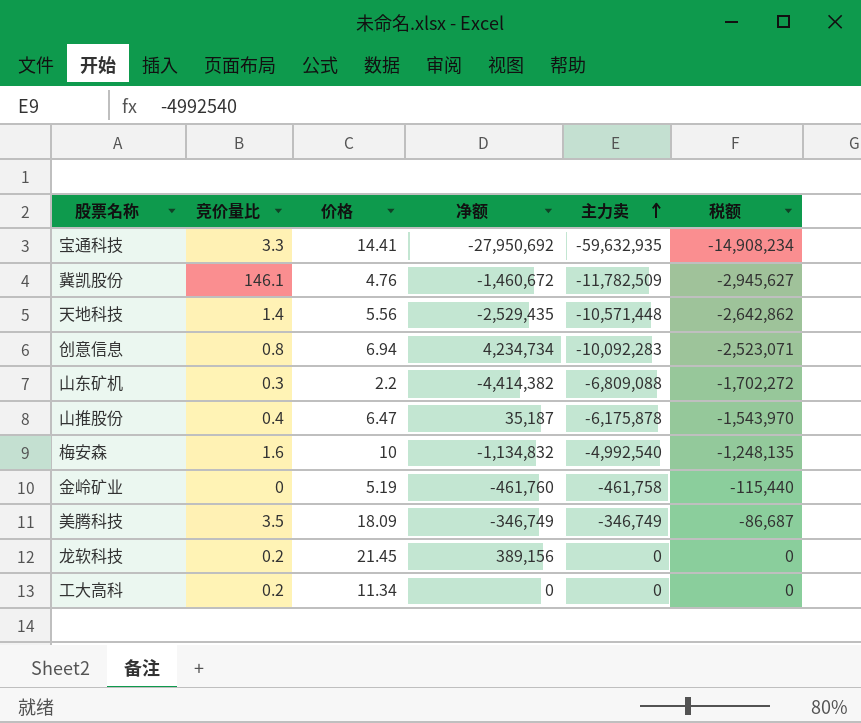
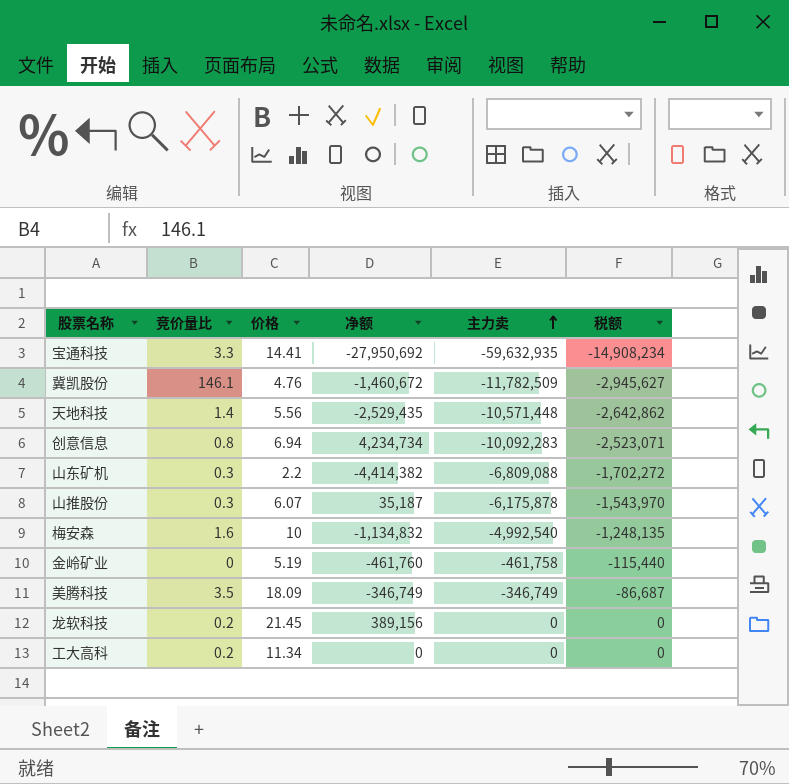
山推股份 | 竞价量比: 0.4 -> 0.3
山推股份 | 价格: 6.47 -> 6.07

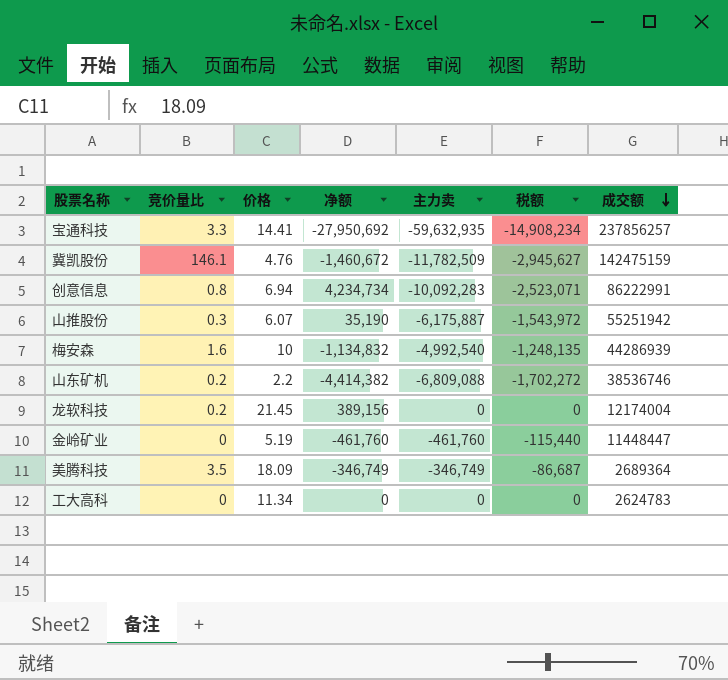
row order: 主力卖 ascending -> 成交额 descending
column 成交额 | position: none -> 7
row 天地科技: 1.4 | 5.56 | -2,529,435 | -10,571,448 | -2,642,862 -> none
山推股份 | 净额: 35,187 -> 35,190
山推股份 | 主力卖: -6,175,878 -> -6,175,887
山推股份 | 税额: -1,543,970 -> -1,543,972
山东矿机 | 竞价量比: 0.3 -> 0.2
金岭矿业 | 主力卖: -461,758 -> -461,760
工大高科 | 竞价量比: 0.2 -> 0

